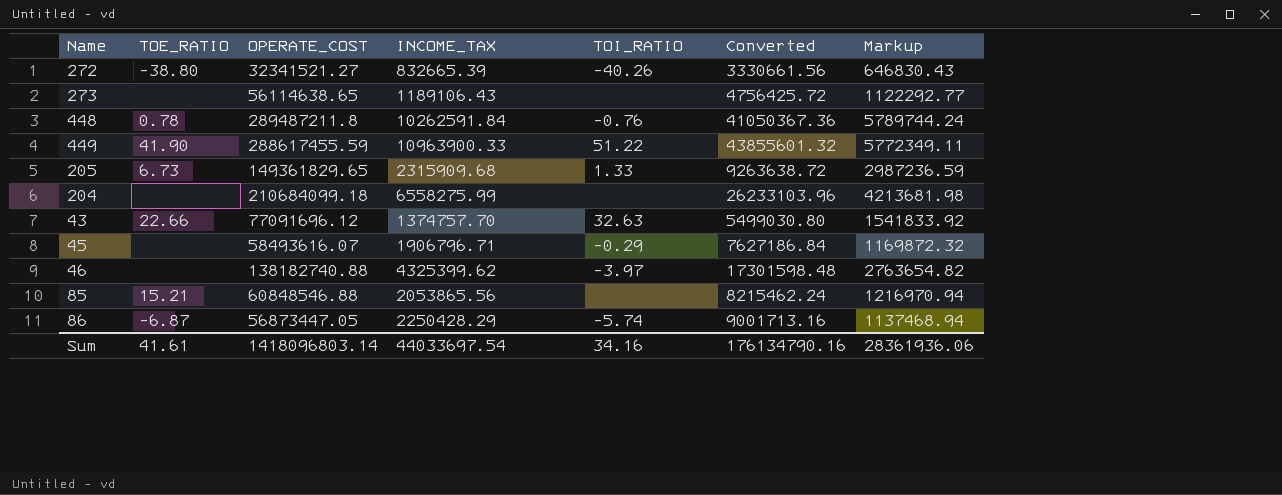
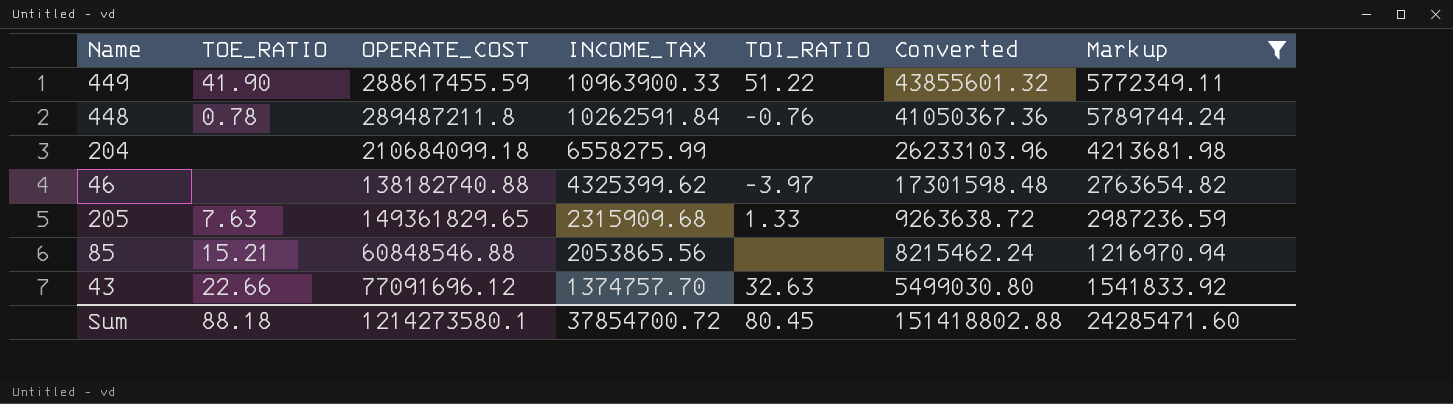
filter: none -> Markup >= 1216970.94
row order: none -> INCOME_TAX descending
205 | TOE_RATIO: 6.73 -> 7.63
Sum | TOE_RATIO: 41.61 -> 88.18
Sum | OPERATE_COST: 1418096803.14 -> 1214273580.1
Sum | INCOME_TAX: 44033697.54 -> 37854700.72
Sum | TOI_RATIO: 34.16 -> 80.45
Sum | Converted: 176134790.16 -> 151418802.88
Sum | Markup: 28361936.06 -> 24285471.60

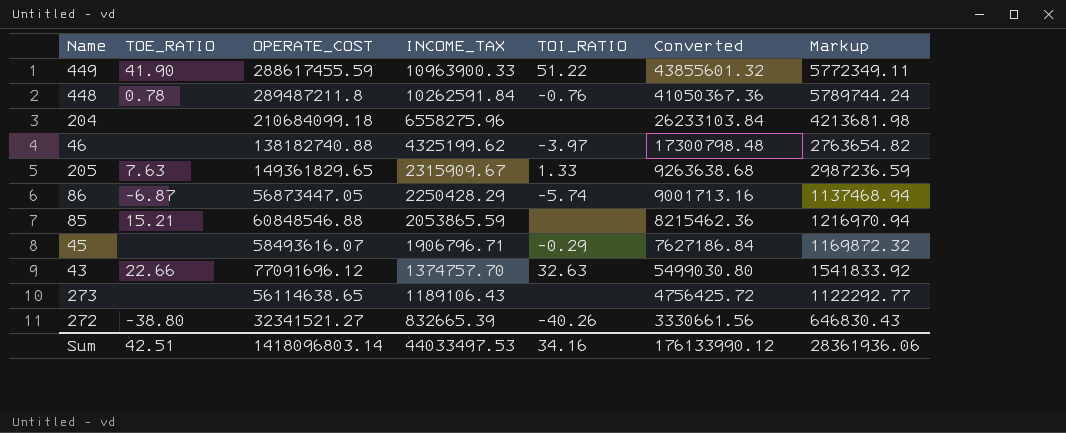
filter: Markup >= 1216970.94 -> none
204 | INCOME_TAX: 6558275.99 -> 6558275.96
204 | Converted: 26233103.96 -> 26233103.84
46 | INCOME_TAX: 4325399.62 -> 4325199.62
46 | Converted: 17301598.48 -> 17300798.48
205 | INCOME_TAX: 2315909.68 -> 2315909.67
205 | Converted: 9263638.72 -> 9263638.68
85 | INCOME_TAX: 2053865.56 -> 2053865.59
85 | Converted: 8215462.24 -> 8215462.36
Sum | TOE_RATIO: 88.18 -> 42.51
Sum | OPERATE_COST: 1214273580.1 -> 1418096803.14
Sum | INCOME_TAX: 37854700.72 -> 44033497.53
Sum | TOI_RATIO: 80.45 -> 34.16
Sum | Converted: 151418802.88 -> 176133990.12
Sum | Markup: 24285471.60 -> 28361936.06

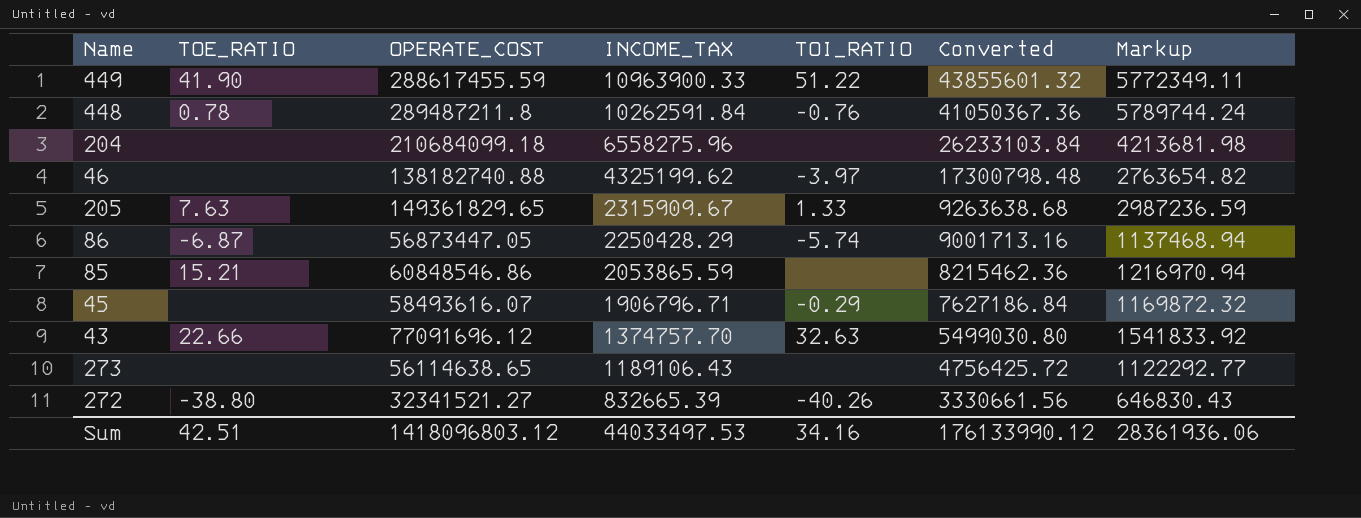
85 | OPERATE_COST: 60848546.88 -> 60848546.86
Sum | OPERATE_COST: 1418096803.14 -> 1418096803.12

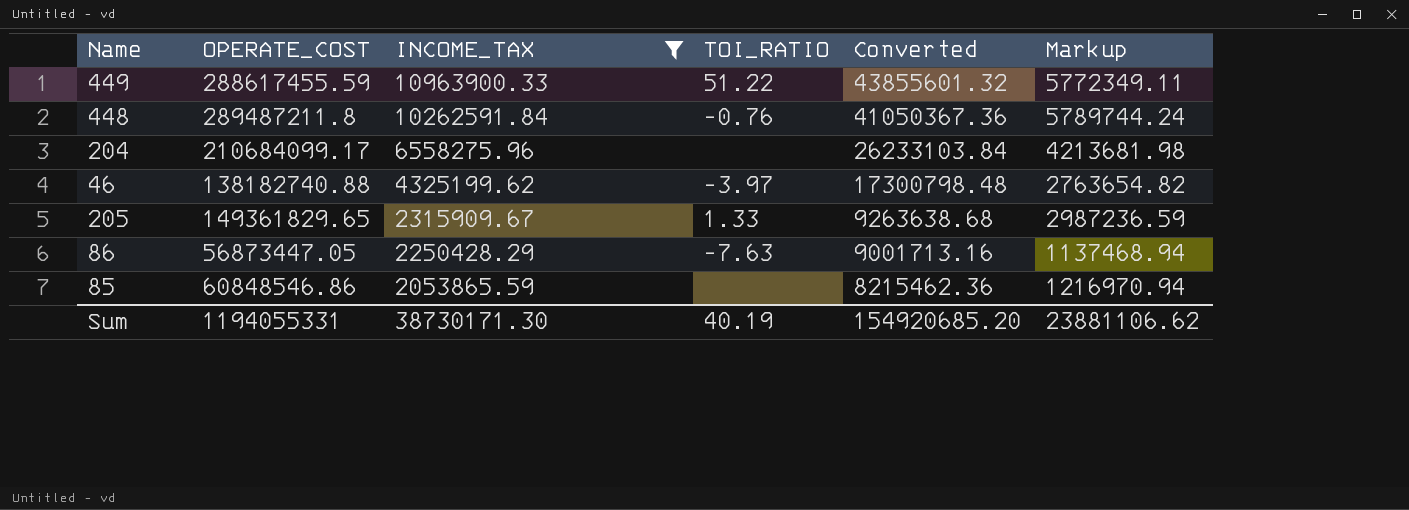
filter: none -> INCOME_TAX >= 2053865.59
column TOE_RATIO | position: 2 -> none
204 | OPERATE_COST: 210684099.18 -> 210684099.17
86 | TOI_RATIO: -5.74 -> -7.63
Sum | OPERATE_COST: 1418096803.12 -> 1194055331
Sum | INCOME_TAX: 44033497.53 -> 38730171.30
Sum | TOI_RATIO: 34.16 -> 40.19
Sum | Converted: 176133990.12 -> 154920685.20
Sum | Markup: 28361936.06 -> 23881106.62

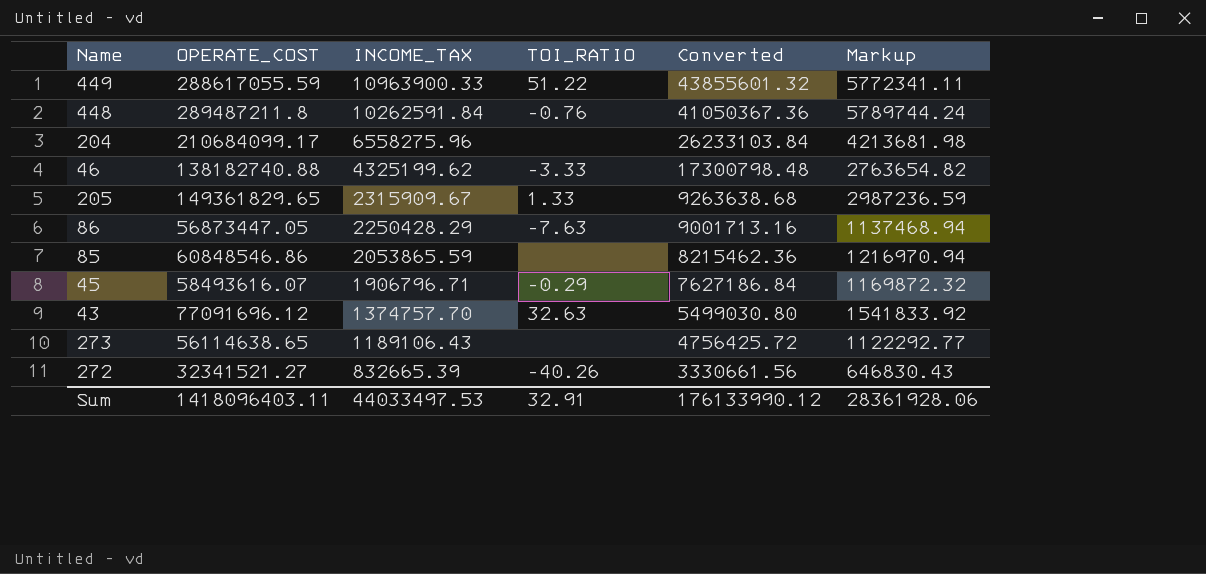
filter: INCOME_TAX >= 2053865.59 -> none
449 | OPERATE_COST: 288617455.59 -> 288617055.59
449 | Markup: 5772349.11 -> 5772341.11
46 | TOI_RATIO: -3.97 -> -3.33
Sum | OPERATE_COST: 1194055331 -> 1418096403.11
Sum | INCOME_TAX: 38730171.30 -> 44033497.53
Sum | TOI_RATIO: 40.19 -> 32.91
Sum | Converted: 154920685.20 -> 176133990.12
Sum | Markup: 23881106.62 -> 28361928.06

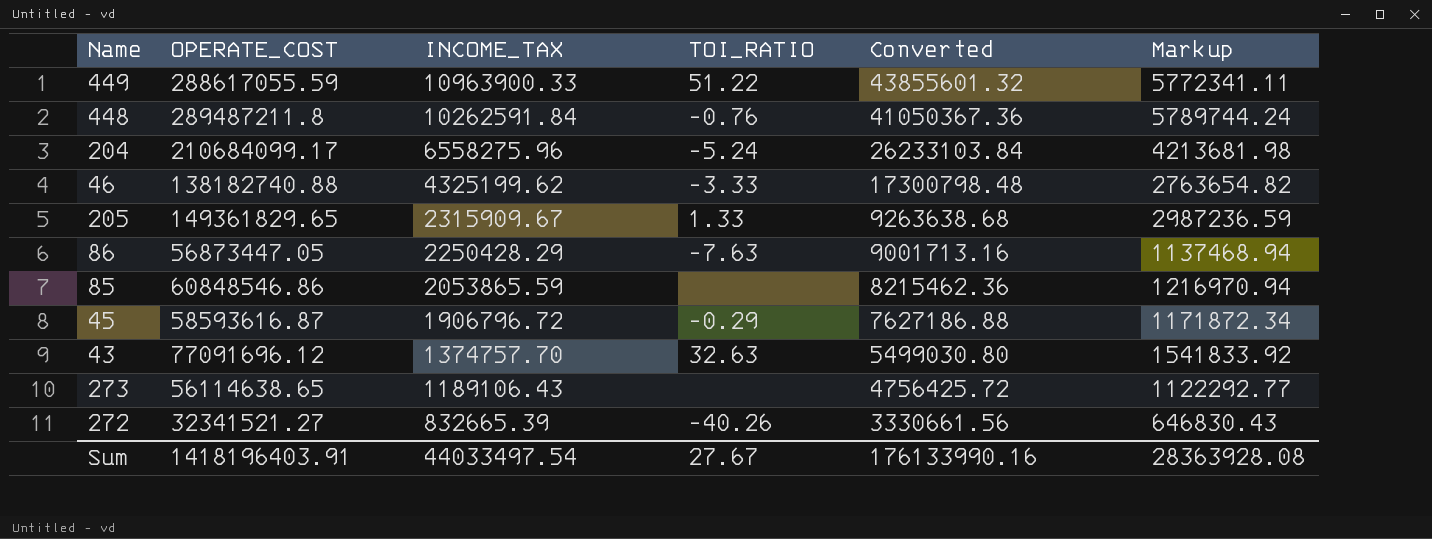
204 | TOI_RATIO: none -> -5.24
45 | OPERATE_COST: 58493616.07 -> 58593616.87
45 | INCOME_TAX: 1906796.71 -> 1906796.72
45 | Converted: 7627186.84 -> 7627186.88
45 | Markup: 1169872.32 -> 1171872.34
Sum | OPERATE_COST: 1418096403.11 -> 1418196403.91
Sum | INCOME_TAX: 44033497.53 -> 44033497.54
Sum | TOI_RATIO: 32.91 -> 27.67
Sum | Converted: 176133990.12 -> 176133990.16
Sum | Markup: 28361928.06 -> 28363928.08

